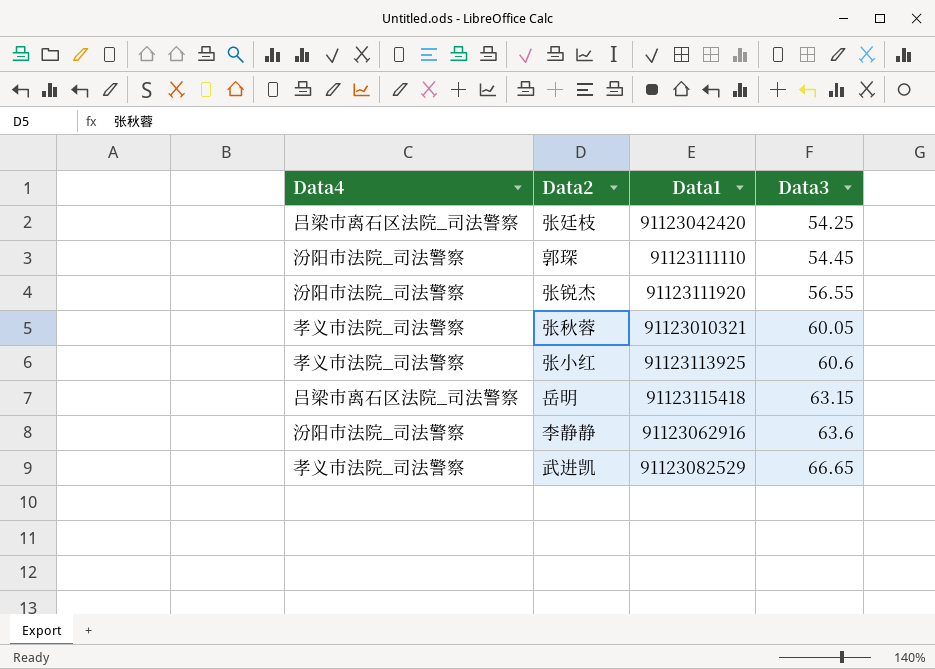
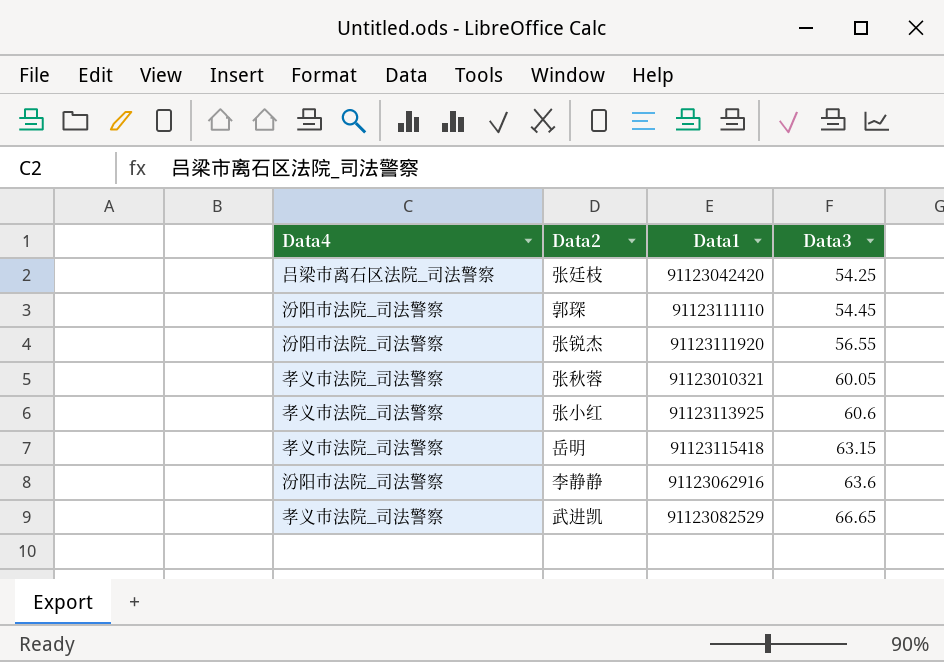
岳明 | Data4: 吕梁市离石区法院_司法警察 -> 孝义市法院_司法警察

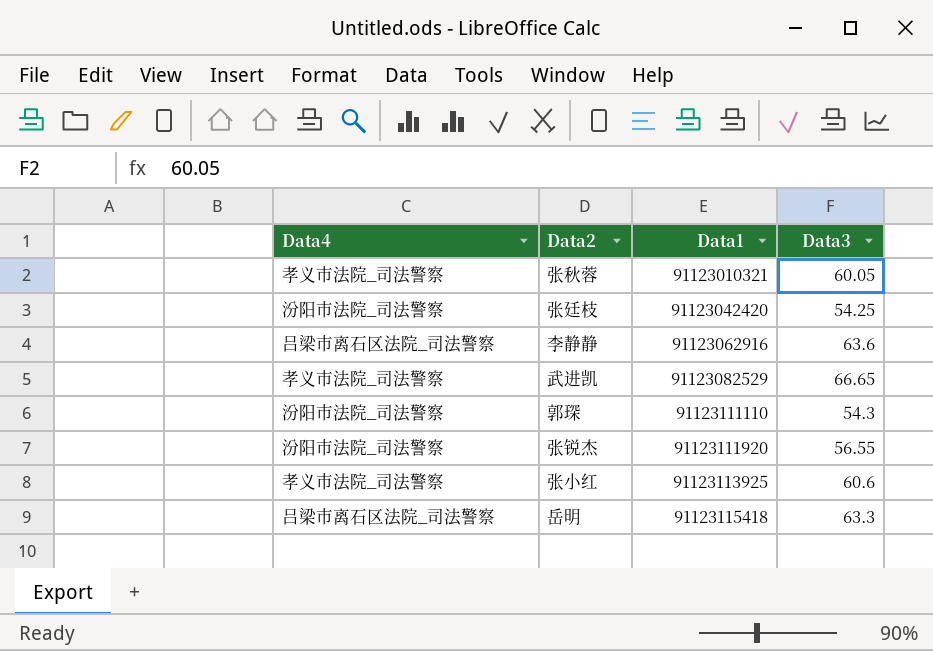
row order: Data3 ascending -> Data1 ascending
张廷枝 | Data4: 吕梁市离石区法院_司法警察 -> 汾阳市法院_司法警察
李静静 | Data4: 汾阳市法院_司法警察 -> 吕梁市离石区法院_司法警察
郭琛 | Data3: 54.45 -> 54.3
岳明 | Data4: 孝义市法院_司法警察 -> 吕梁市离石区法院_司法警察
岳明 | Data3: 63.15 -> 63.3

